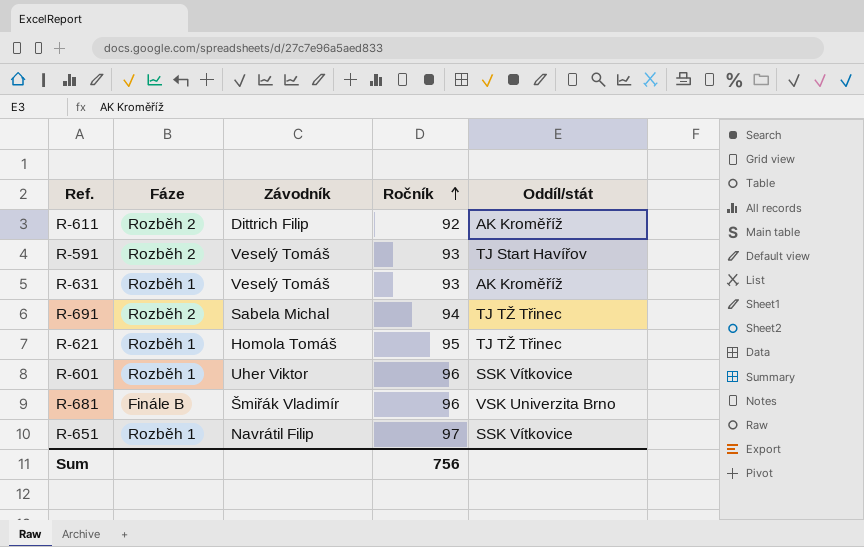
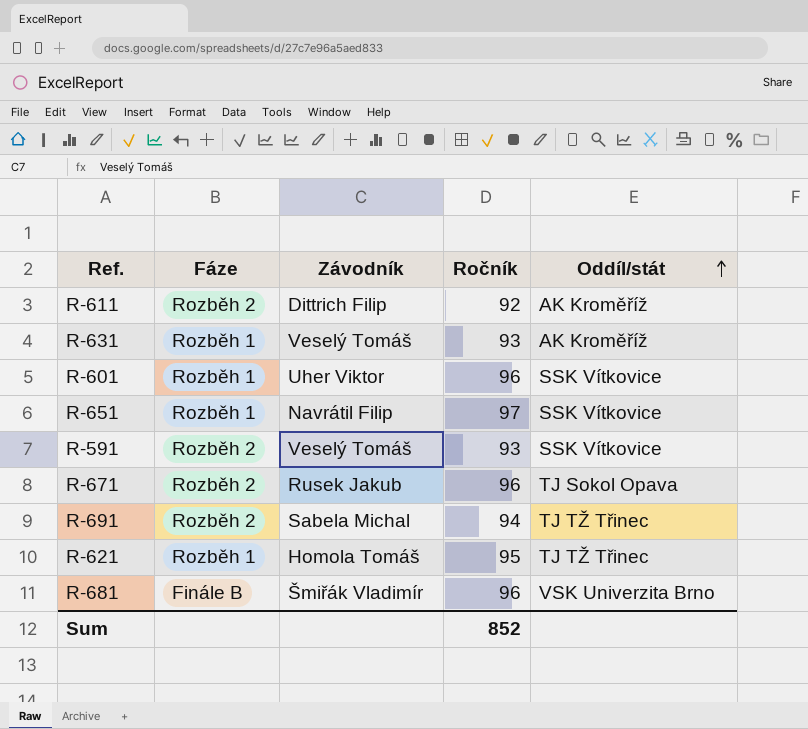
row order: Ročník ascending -> Oddíl/stát ascending
R-591 | Oddíl/stát: TJ Start Havířov -> SSK Vítkovice
row R-671: none -> Rozběh 2 | Rusek Jakub | 96 | TJ Sokol Opava
Sum | Ročník: 756 -> 852

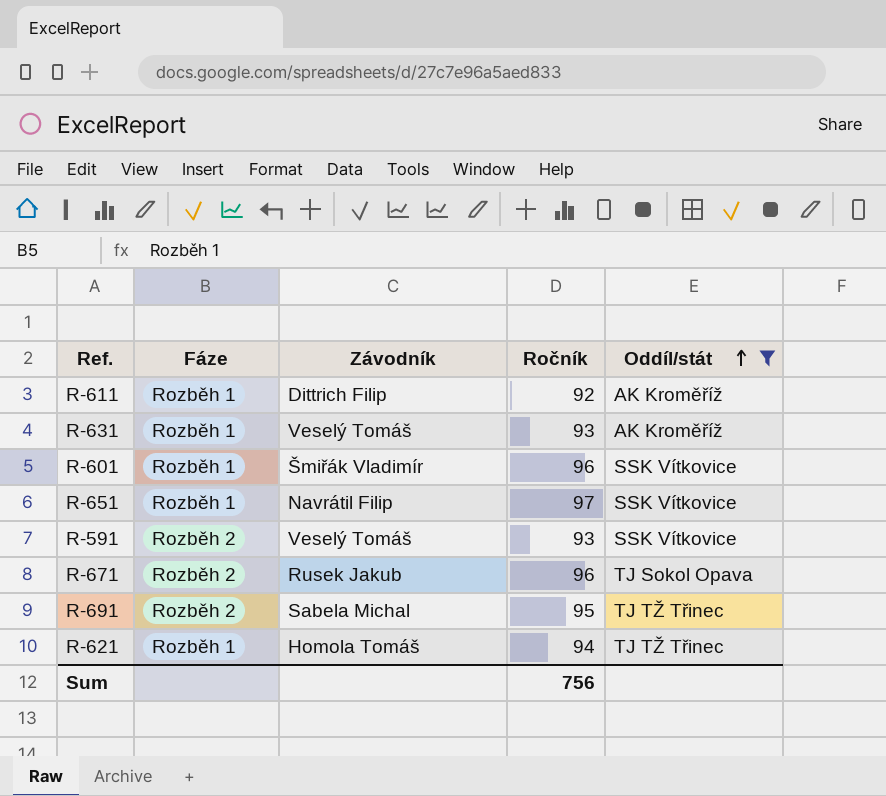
filter: none -> Oddíl/stát != VSK Univerzita Brno
R-611 | Fáze: Rozběh 2 -> Rozběh 1
R-601 | Závodník: Uher Viktor -> Šmiřák Vladimír
R-691 | Ročník: 94 -> 95
R-621 | Ročník: 95 -> 94
Sum | Ročník: 852 -> 756

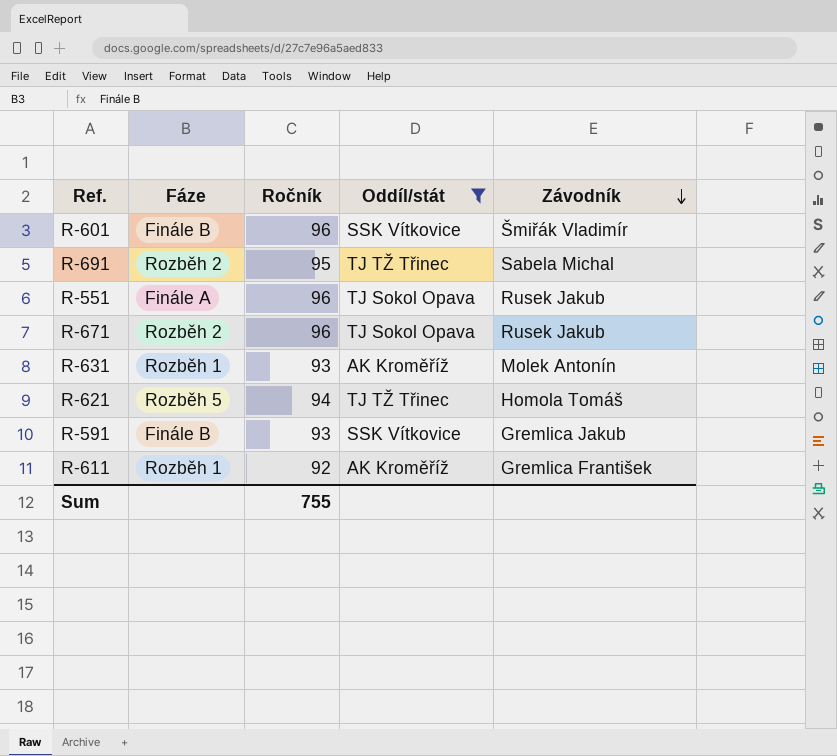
row order: Oddíl/stát ascending -> Závodník descending
column Závodník | position: 3 -> 5
row R-651: Rozběh 1 | Navrátil Filip | 97 | SSK Vítkovice -> none
R-601 | Fáze: Rozběh 1 -> Finále B
row R-551: none -> Finále A | 96 | TJ Sokol Opava | Rusek Jakub
R-631 | Závodník: Veselý Tomáš -> Molek Antonín
R-621 | Fáze: Rozběh 1 -> Rozběh 5
R-591 | Fáze: Rozběh 2 -> Finále B
R-591 | Závodník: Veselý Tomáš -> Gremlica Jakub
R-611 | Závodník: Dittrich Filip -> Gremlica František
Sum | Ročník: 756 -> 755

